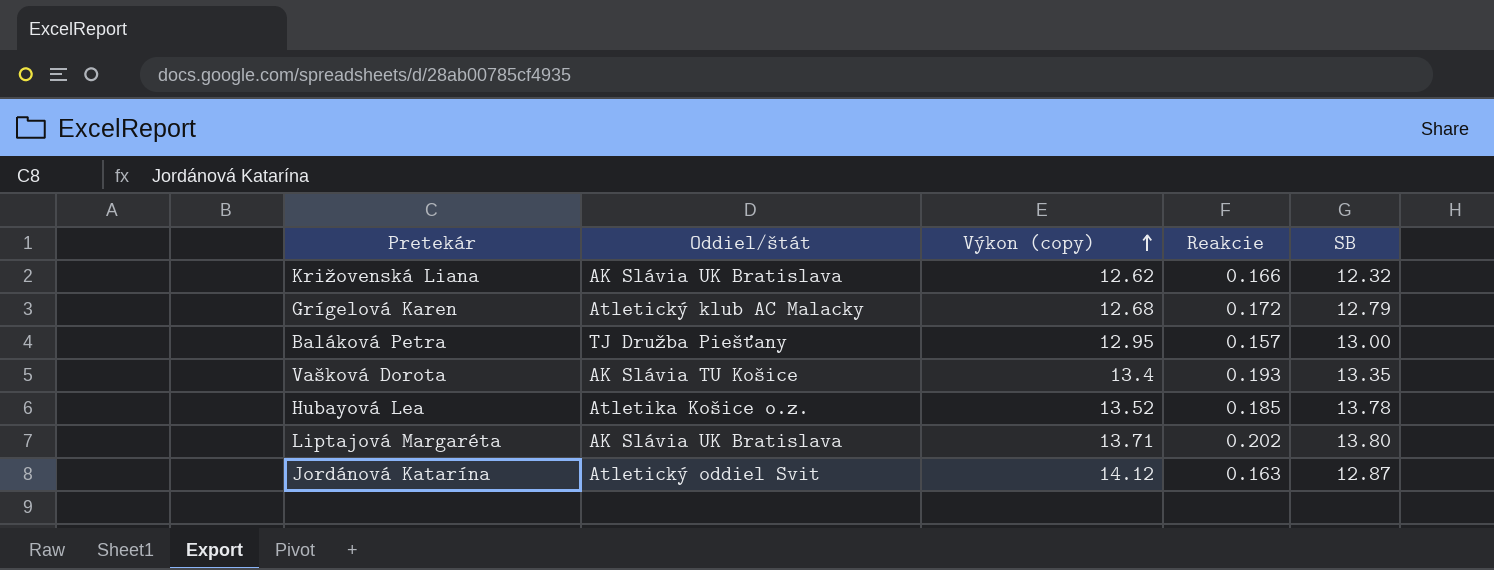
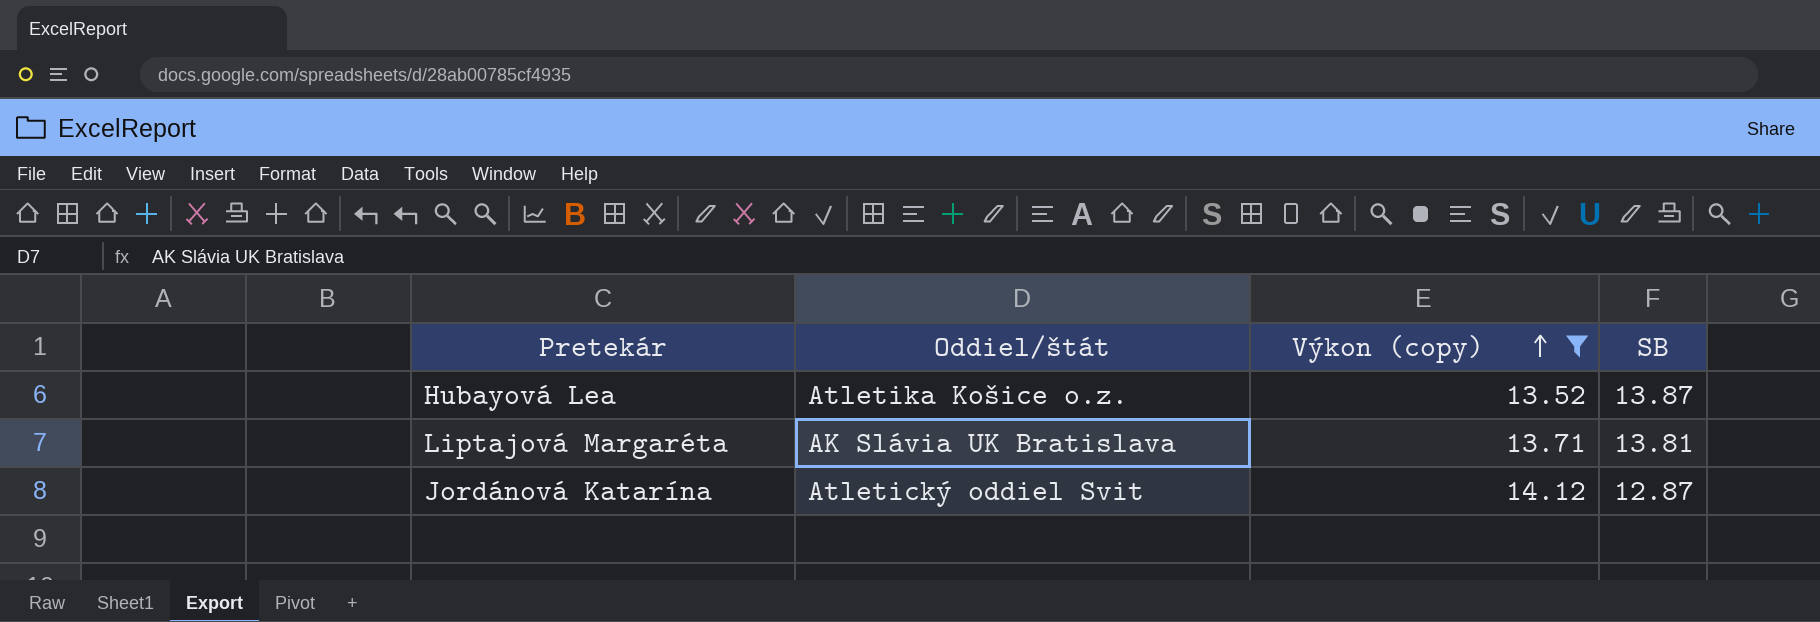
filter: none -> Výkon (copy) >= 13.52
column Reakcie | position: 4 -> none
Hubayová Lea | SB: 13.78 -> 13.87
Liptajová Margaréta | SB: 13.80 -> 13.81

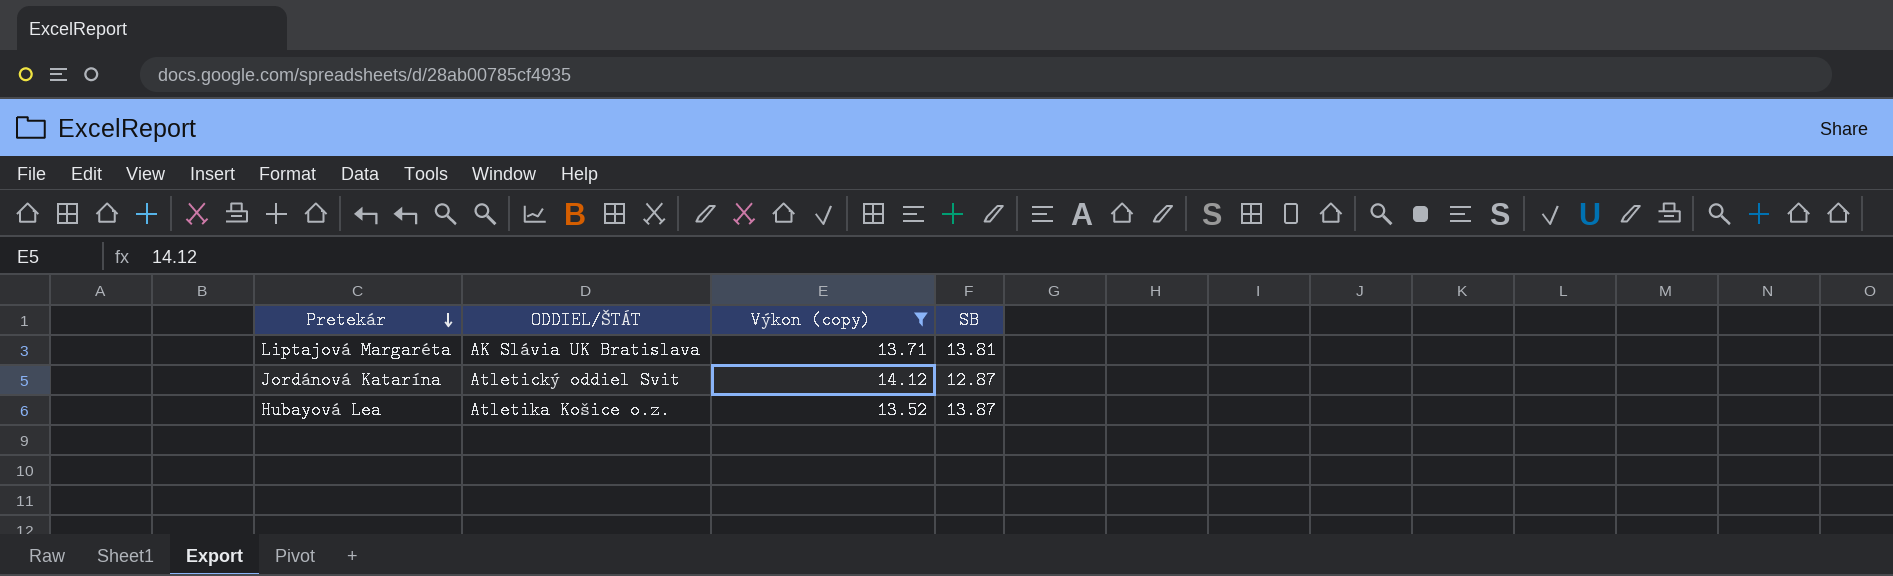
row order: Výkon (copy) ascending -> Pretekár descending
column name: Oddiel/štát -> ODDIEL/ŠTÁT

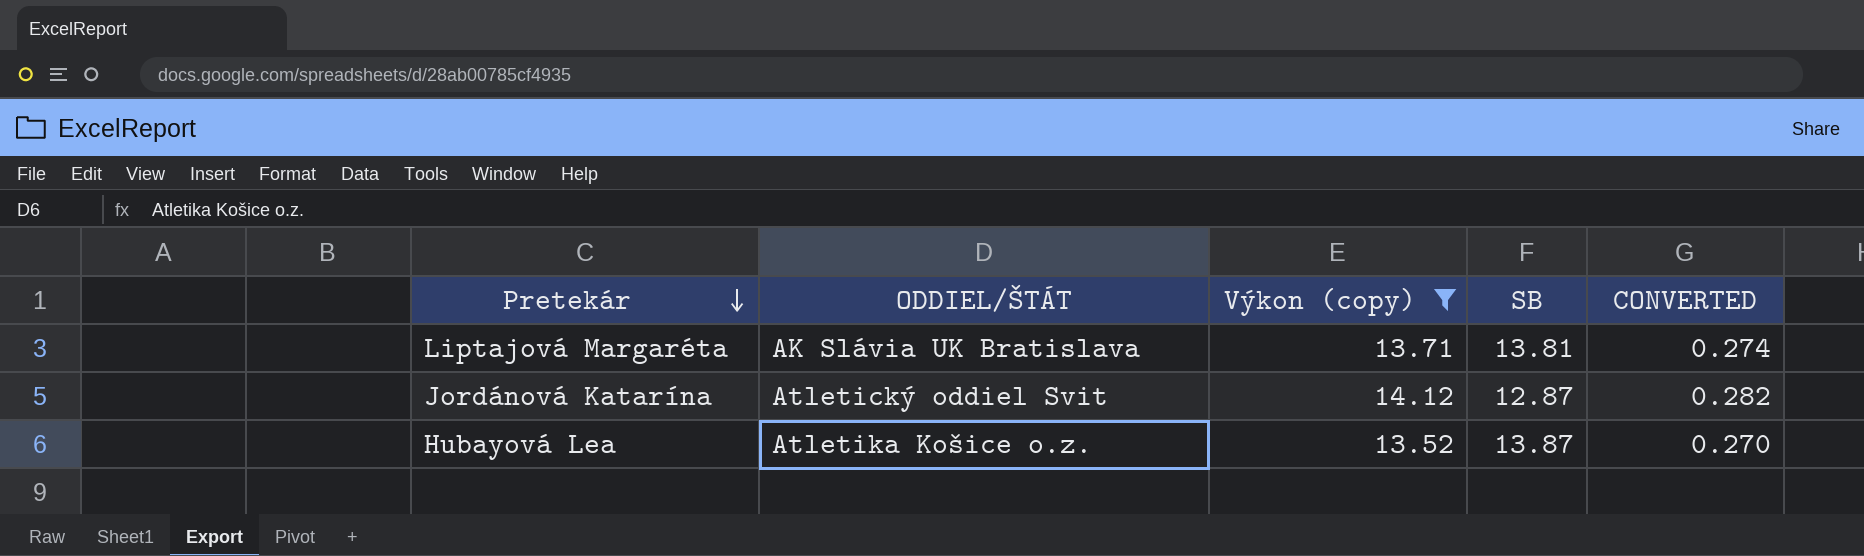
column CONVERTED | formula: none -> [Výkon (copy)] * 0.02

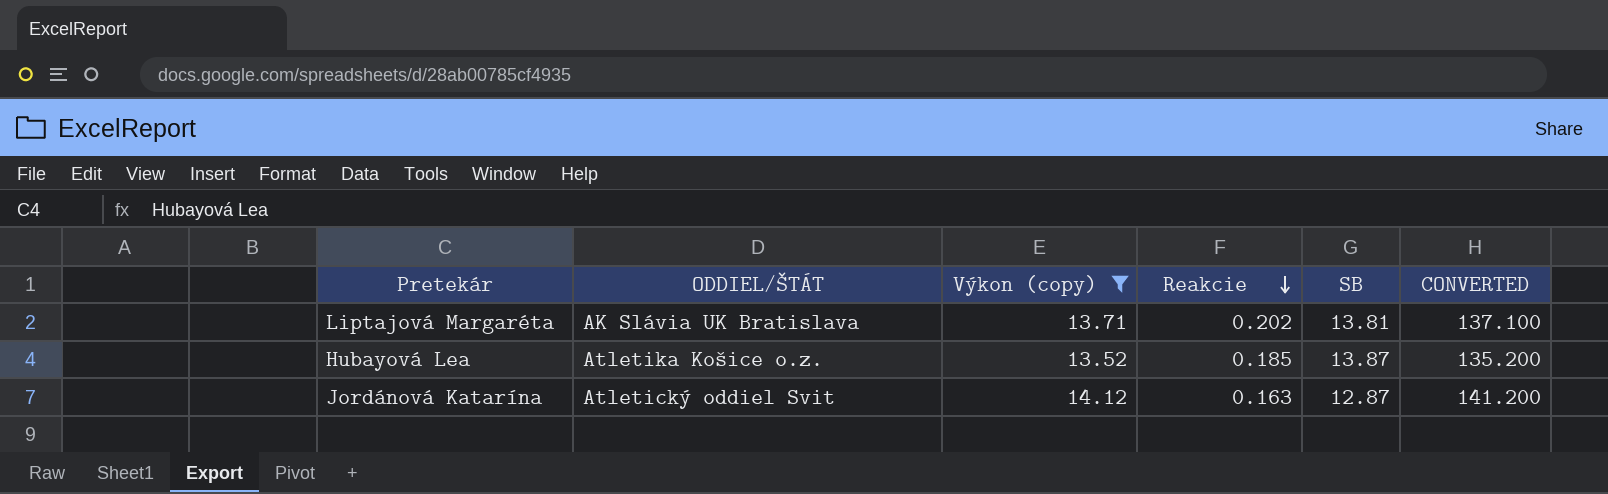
row order: Pretekár descending -> Reakcie descending
column Reakcie | position: none -> 4
column CONVERTED | formula: [Výkon (copy)] * 0.02 -> [Výkon (copy)] * 10

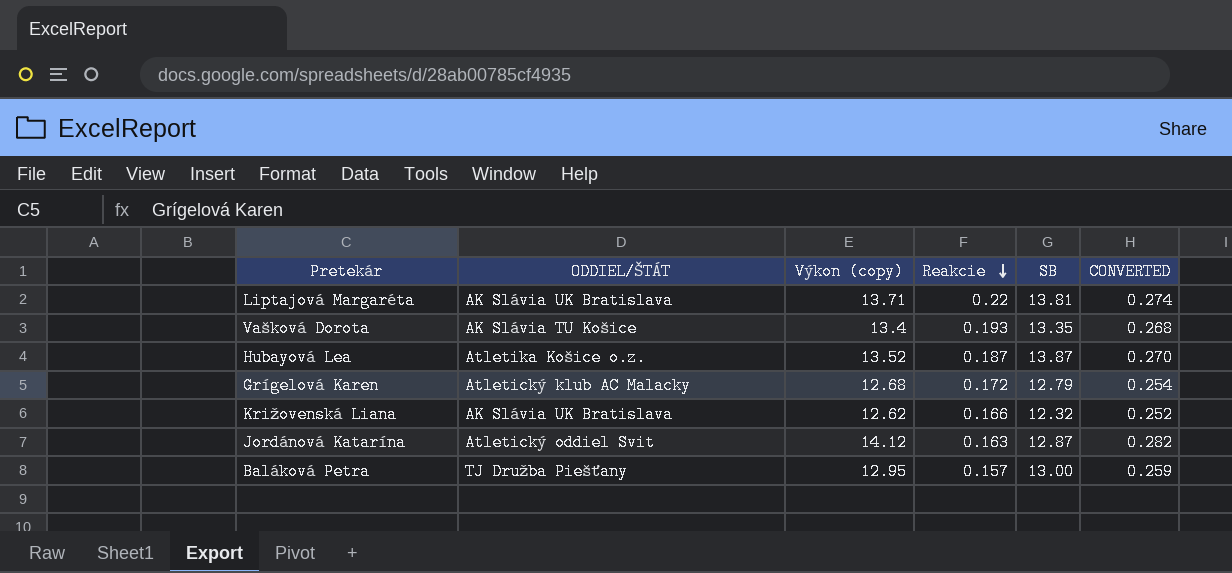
filter: Výkon (copy) >= 13.52 -> none
column CONVERTED | formula: [Výkon (copy)] * 10 -> [Výkon (copy)] * 0.02
Liptajová Margaréta | Reakcie: 0.202 -> 0.22
Hubayová Lea | Reakcie: 0.185 -> 0.187

